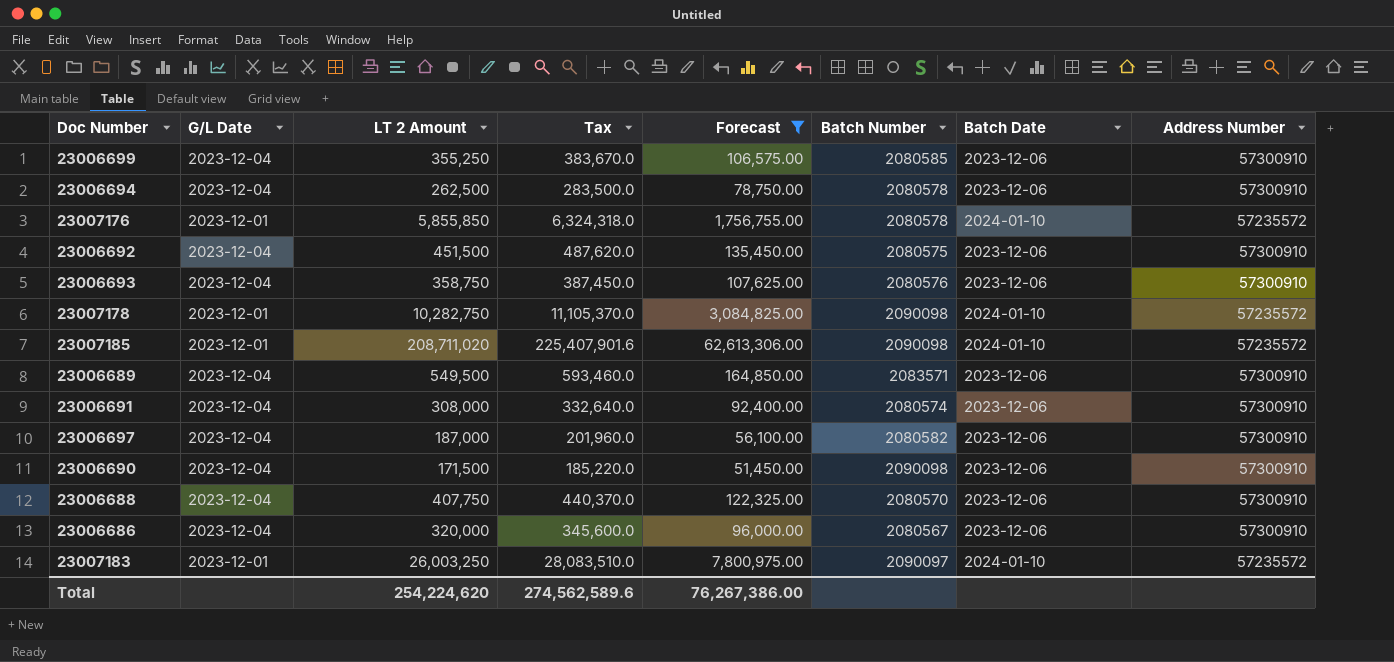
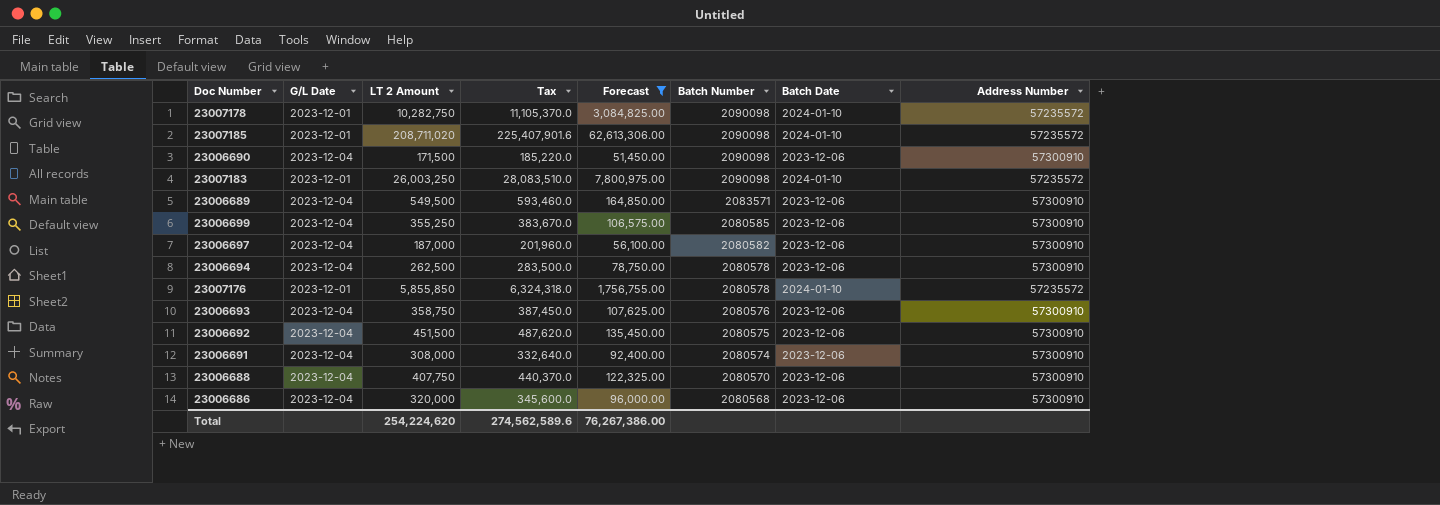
row order: none -> Batch Number descending
23007183 | Batch Number: 2090097 -> 2090098
23006686 | Batch Number: 2080567 -> 2080568

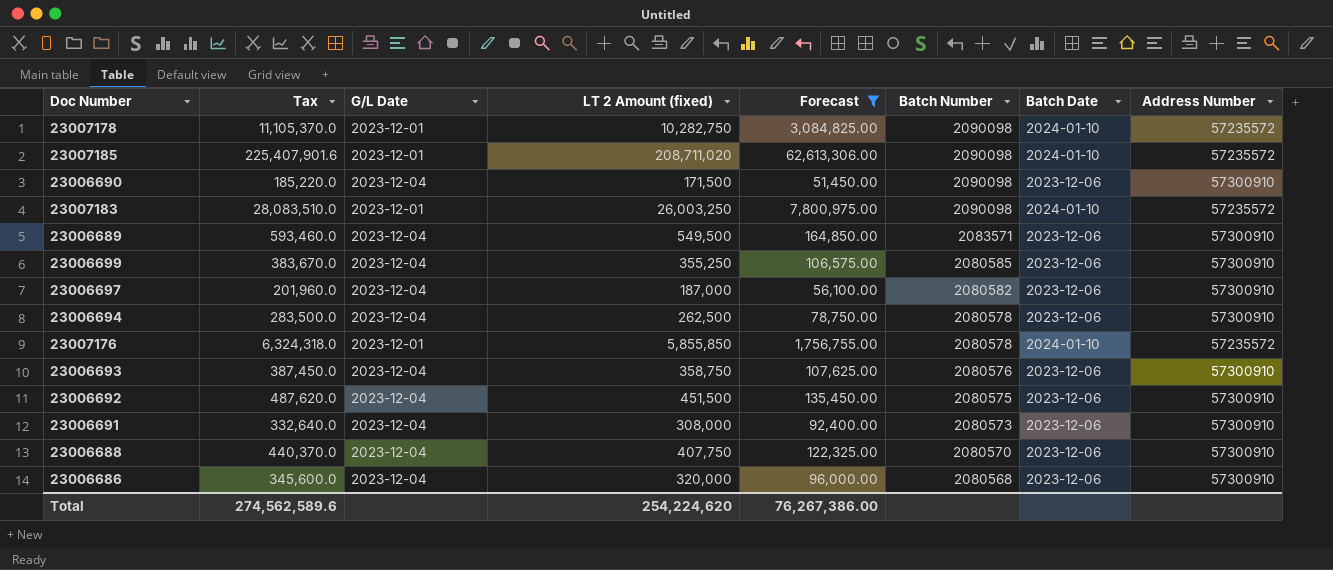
column Tax | position: 4 -> 2
column name: LT 2 Amount -> LT 2 Amount (fixed)
23006691 | Batch Number: 2080574 -> 2080573

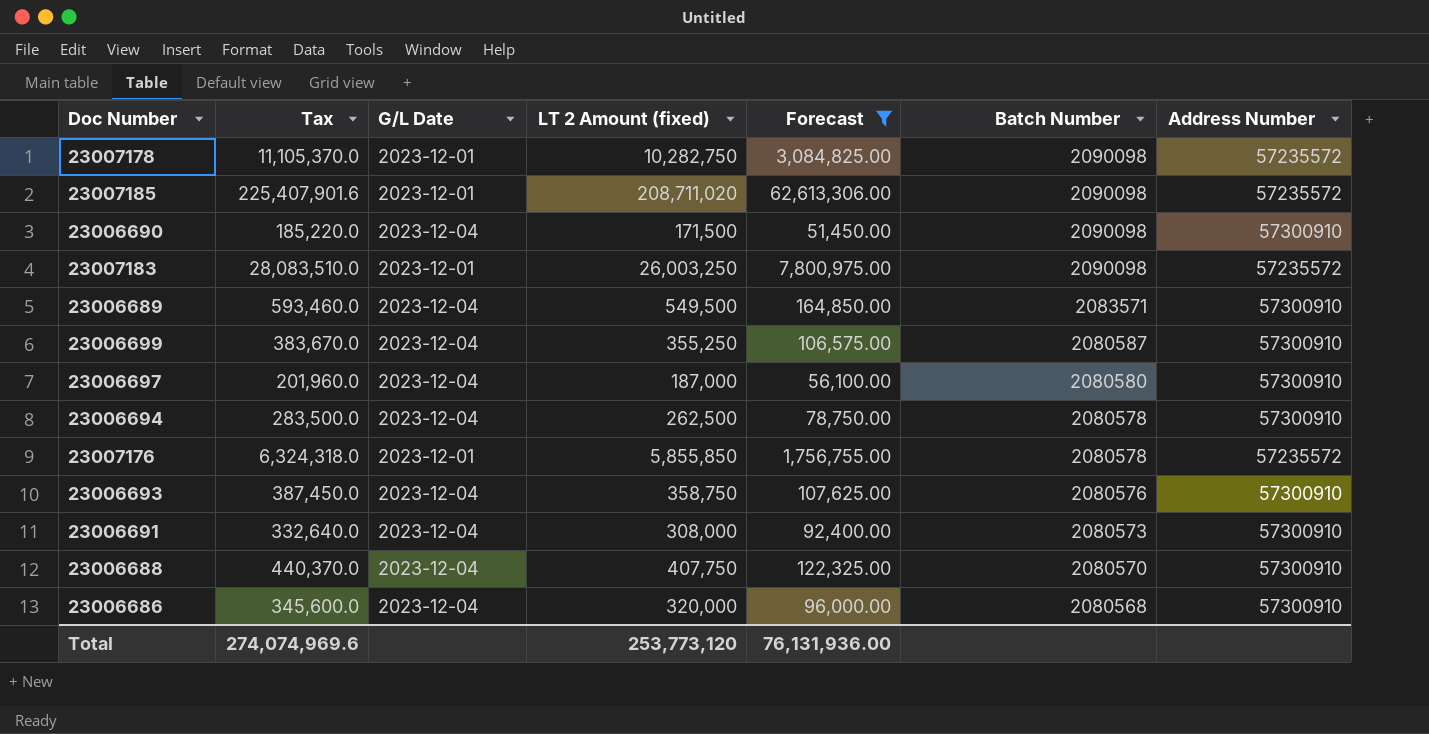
column Batch Date | position: 7 -> none
row 23006692: 487,620.0 | 2023-12-04 | 451,500 | 135,450.00 | 2080575 | 2023-12-06 | 57300910 -> none
23006699 | Batch Number: 2080585 -> 2080587
23006697 | Batch Number: 2080582 -> 2080580
Total | Tax: 274,562,589.6 -> 274,074,969.6
Total | LT 2 Amount (fixed): 254,224,620 -> 253,773,120
Total | Forecast: 76,267,386.00 -> 76,131,936.00

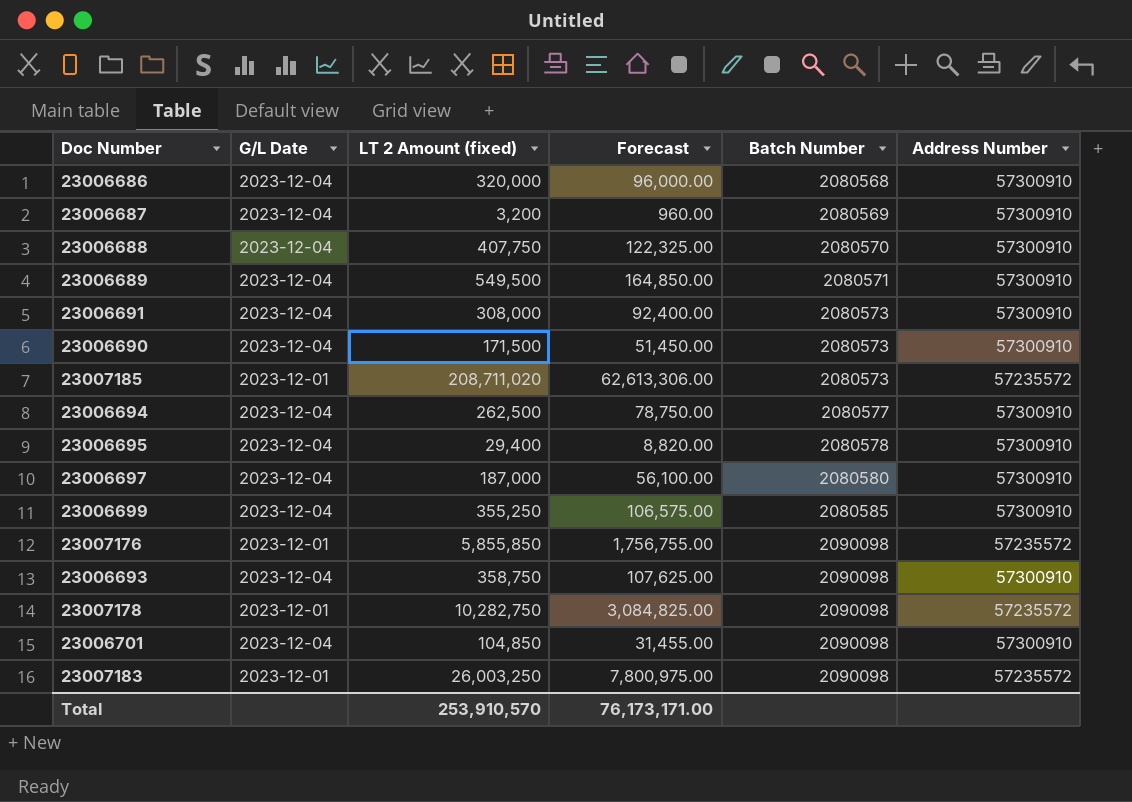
filter: Forecast >= 51,450.00 -> none
row order: Batch Number descending -> Batch Number ascending
column Tax | formula: [LT 2 Amount (fixed)] * 1.08 -> none
23006689 | Batch Number: 2083571 -> 2080571
23006690 | Batch Number: 2090098 -> 2080573
23007185 | Batch Number: 2090098 -> 2080573
23006694 | Batch Number: 2080578 -> 2080577
23006699 | Batch Number: 2080587 -> 2080585
23007176 | Batch Number: 2080578 -> 2090098
23006693 | Batch Number: 2080576 -> 2090098
Total | LT 2 Amount (fixed): 253,773,120 -> 253,910,570
Total | Forecast: 76,131,936.00 -> 76,173,171.00

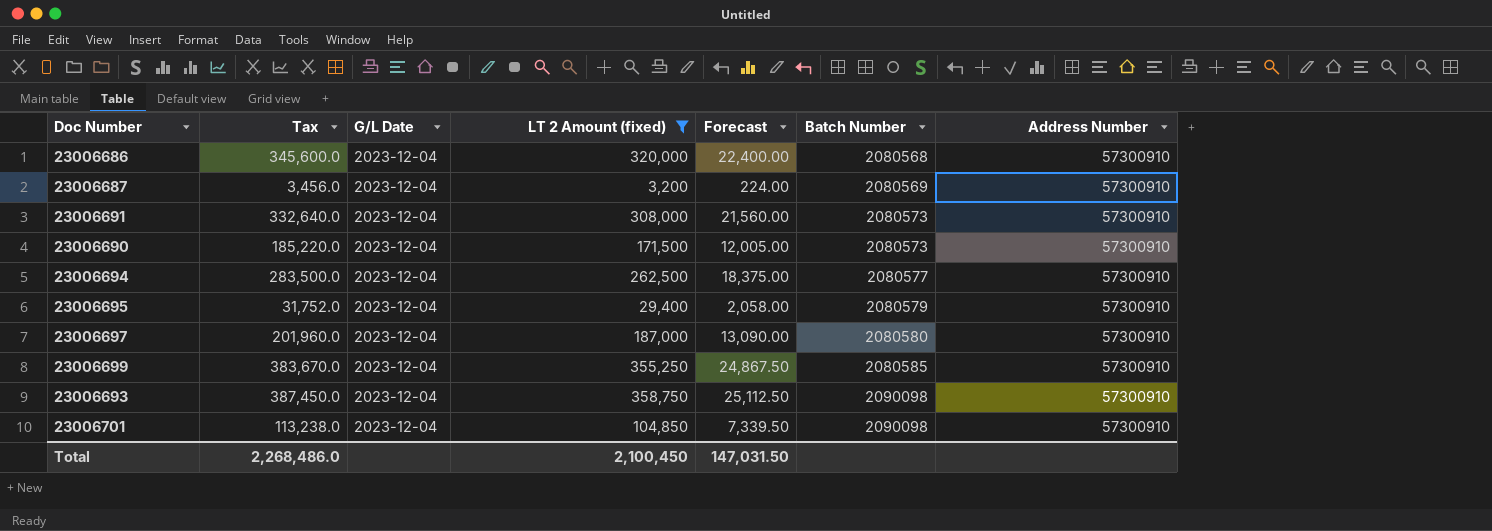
filter: none -> LT 2 Amount (fixed) <= 358,750
column Tax | formula: none -> [LT 2 Amount (fixed)] * 1.08
column Forecast | formula: [LT 2 Amount (fixed)] * 0.3 -> [LT 2 Amount (fixed)] * 0.07
23006695 | Batch Number: 2080578 -> 2080579
Total | LT 2 Amount (fixed): 253,910,570 -> 2,100,450
Total | Forecast: 76,173,171.00 -> 147,031.50

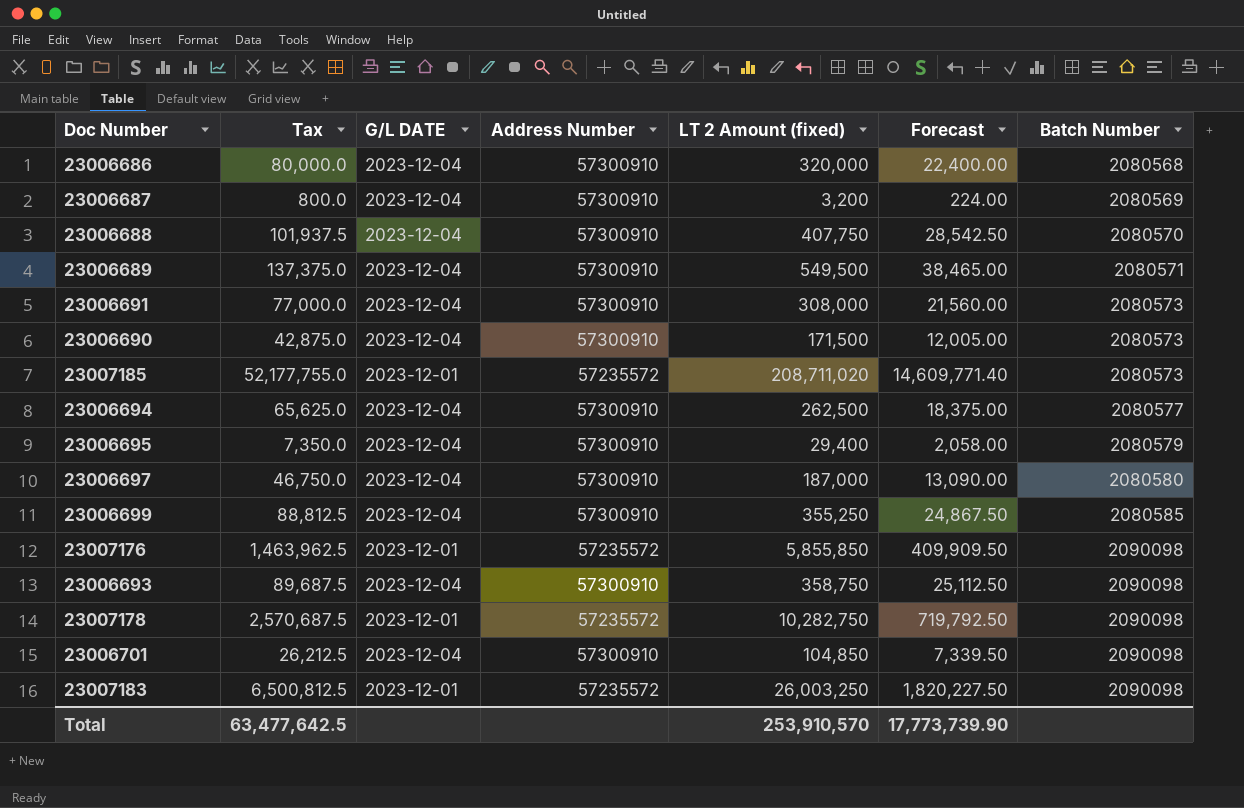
filter: LT 2 Amount (fixed) <= 358,750 -> none
column Tax | formula: [LT 2 Amount (fixed)] * 1.08 -> [LT 2 Amount (fixed)] * 0.25
column name: G/L Date -> G/L DATE
column Address Number | position: 7 -> 4
Total | Tax: 2,268,486.0 -> 63,477,642.5
Total | LT 2 Amount (fixed): 2,100,450 -> 253,910,570
Total | Forecast: 147,031.50 -> 17,773,739.90

